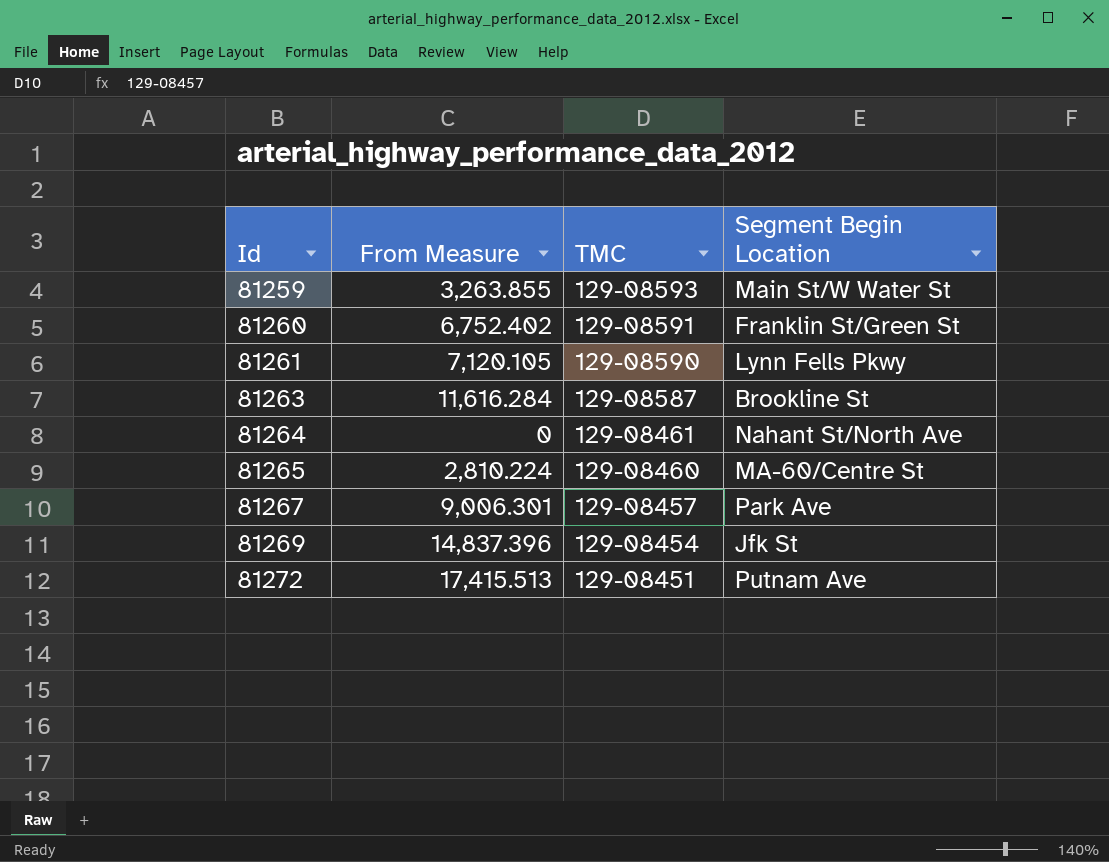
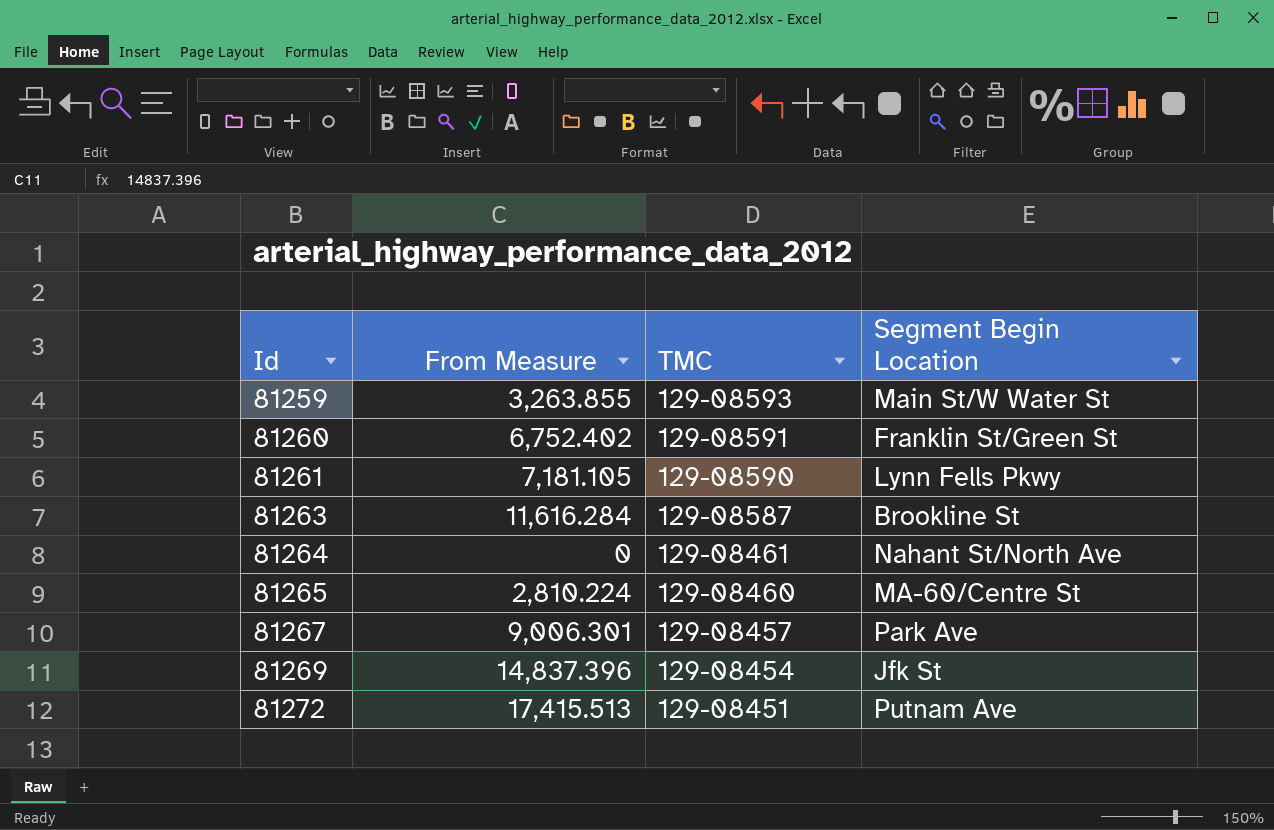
81261 | From Measure: 7,120.105 -> 7,181.105

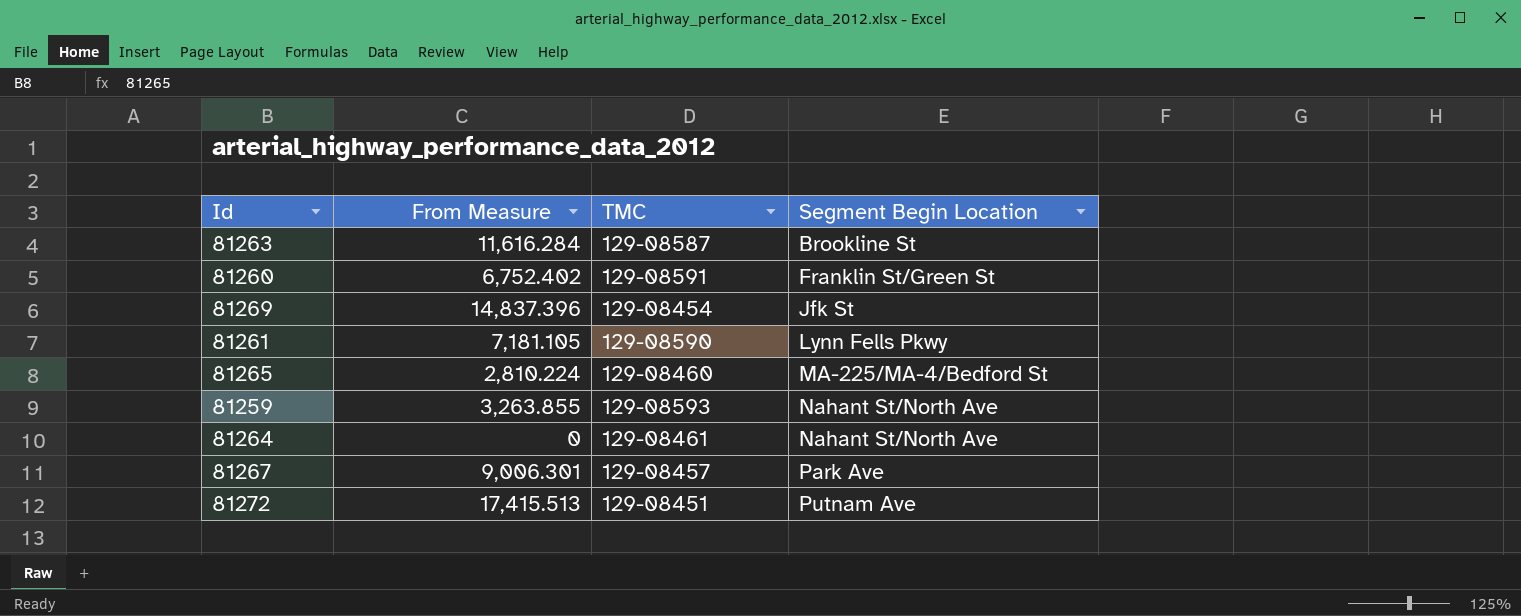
row order: Id ascending -> Segment Begin Location ascending
81265 | Segment Begin Location: MA-60/Centre St -> MA-225/MA-4/Bedford St
81259 | Segment Begin Location: Main St/W Water St -> Nahant St/North Ave

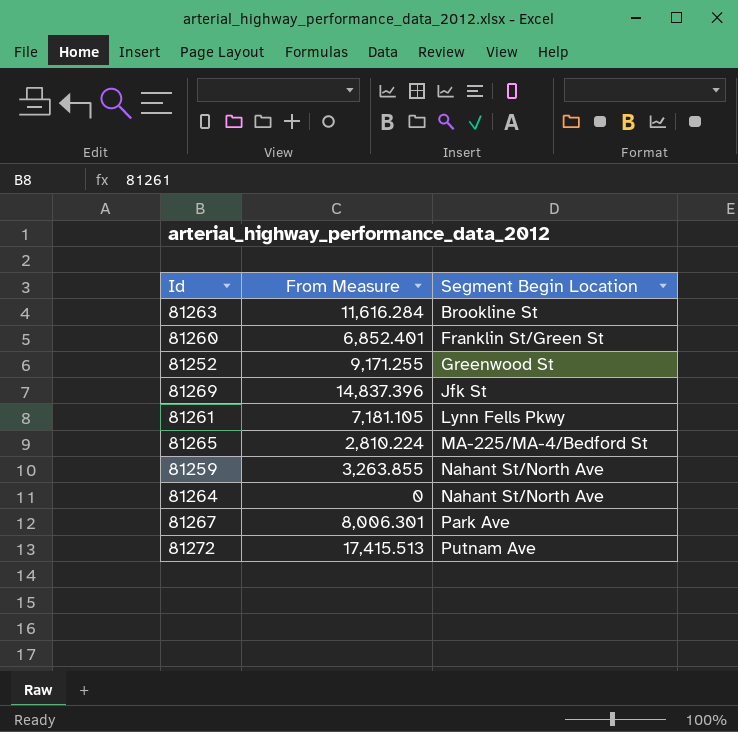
column TMC | position: 3 -> none
81260 | From Measure: 6,752.402 -> 6,852.401
row 81252: none -> 9,171.255 | Greenwood St
81267 | From Measure: 9,006.301 -> 8,006.301

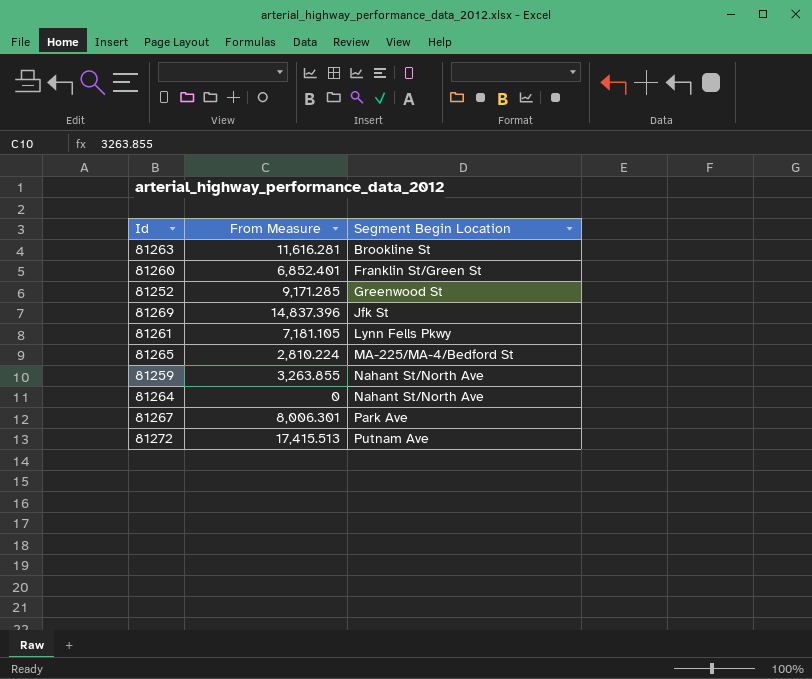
81263 | From Measure: 11,616.284 -> 11,616.281
81252 | From Measure: 9,171.255 -> 9,171.285

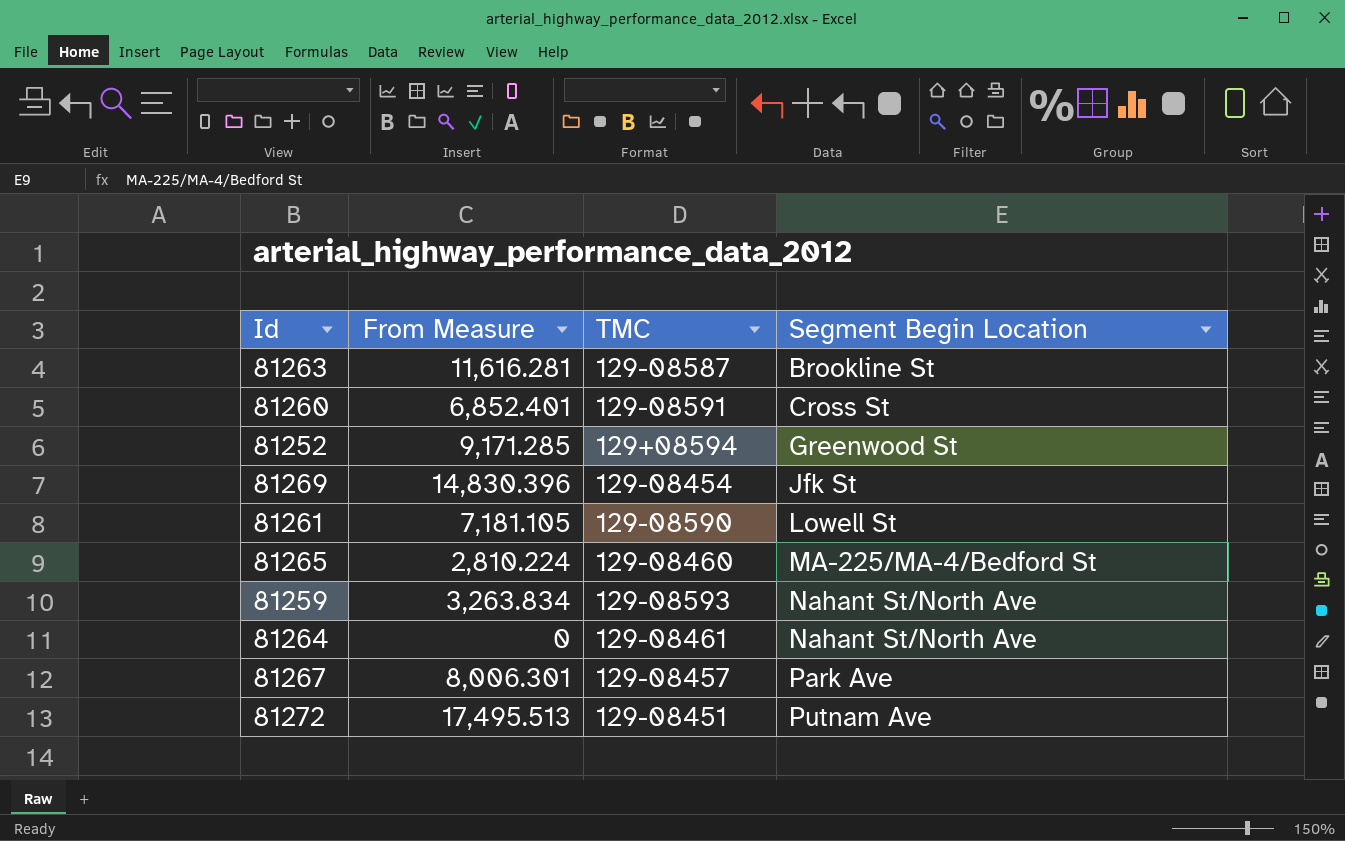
column TMC | position: none -> 3
81260 | Segment Begin Location: Franklin St/Green St -> Cross St
81269 | From Measure: 14,837.396 -> 14,830.396
81261 | Segment Begin Location: Lynn Fells Pkwy -> Lowell St
81259 | From Measure: 3,263.855 -> 3,263.834
81272 | From Measure: 17,415.513 -> 17,495.513

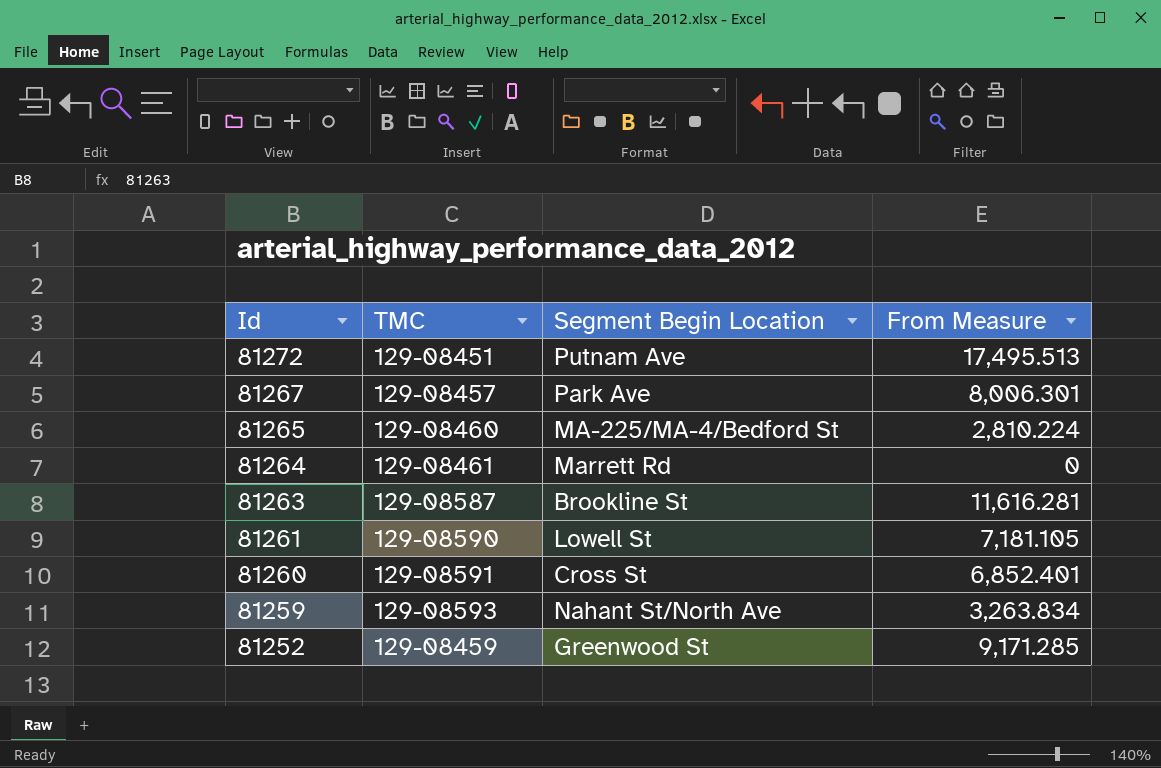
row order: Segment Begin Location ascending -> Id descending
column From Measure | position: 2 -> 4
row 81269: 14,830.396 | 129-08454 | Jfk St -> none
81264 | Segment Begin Location: Nahant St/North Ave -> Marrett Rd
81252 | TMC: 129+08594 -> 129-08459

